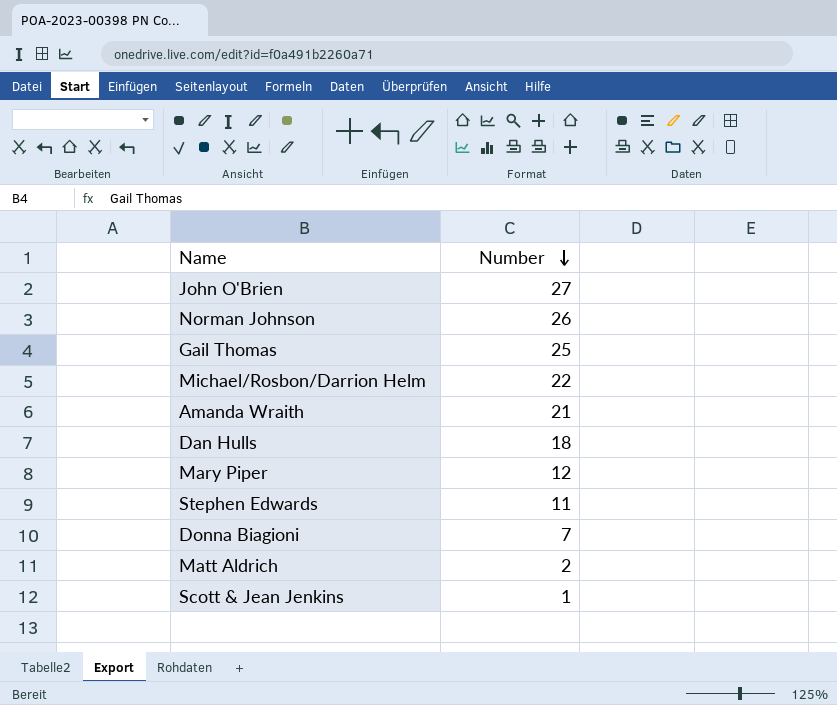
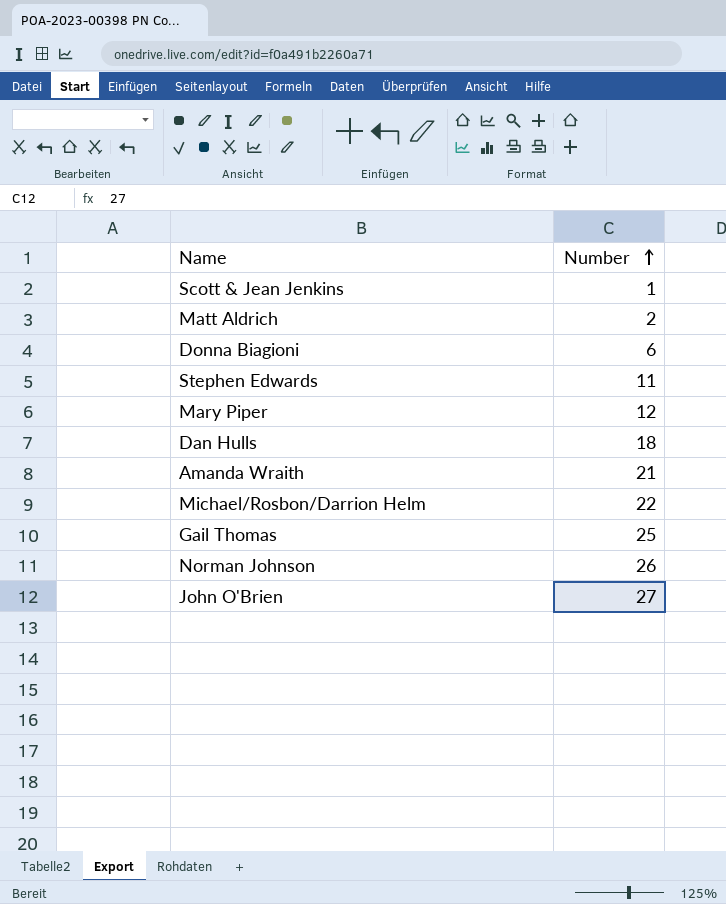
row order: Number descending -> Number ascending
Donna Biagioni | Number: 7 -> 6

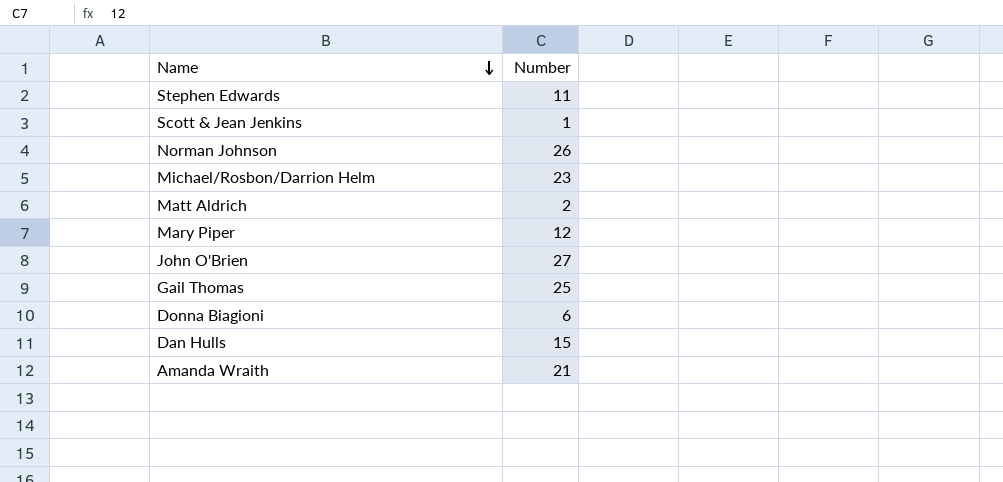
row order: Number ascending -> Name descending
Michael/Rosbon/Darrion Helm | Number: 22 -> 23
Dan Hulls | Number: 18 -> 15

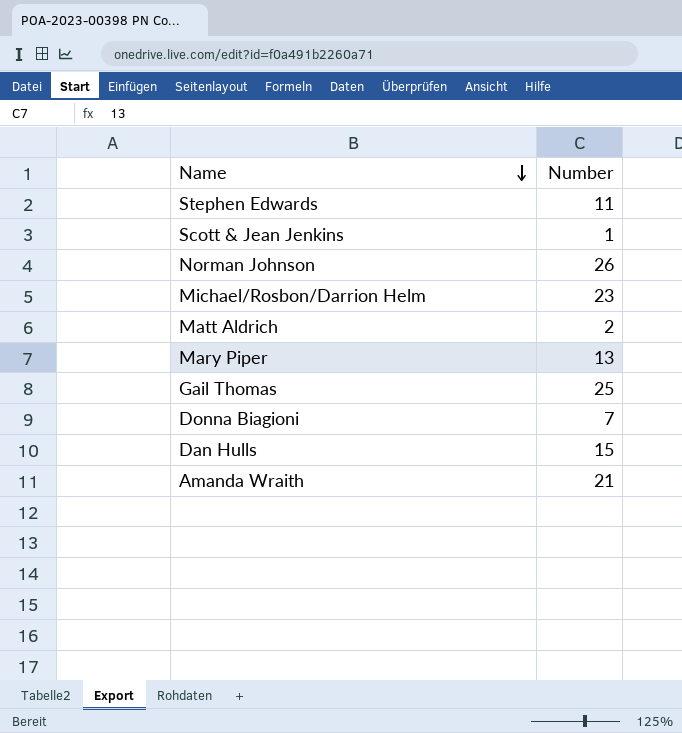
row John O'Brien: 27 -> none
Mary Piper | Number: 12 -> 13
Donna Biagioni | Number: 6 -> 7

